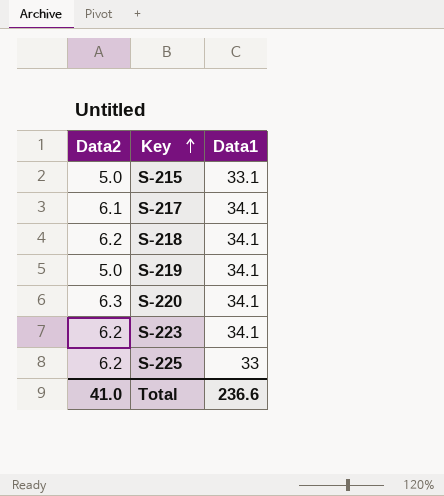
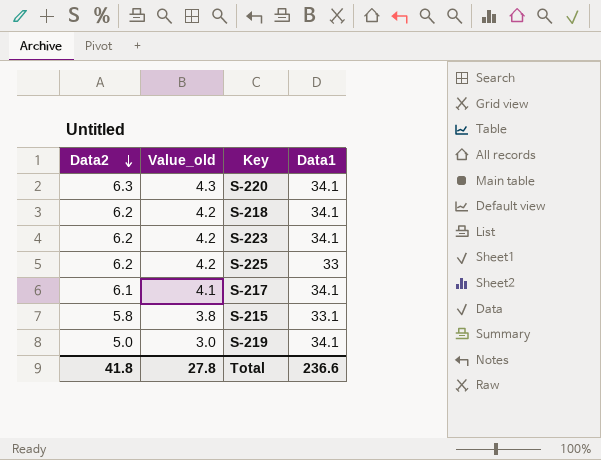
row order: Key ascending -> Data2 descending
column Value_old | formula: none -> [Data2] - 2
S-215 | Data2: 5.0 -> 5.8
Total | Data2: 41.0 -> 41.8

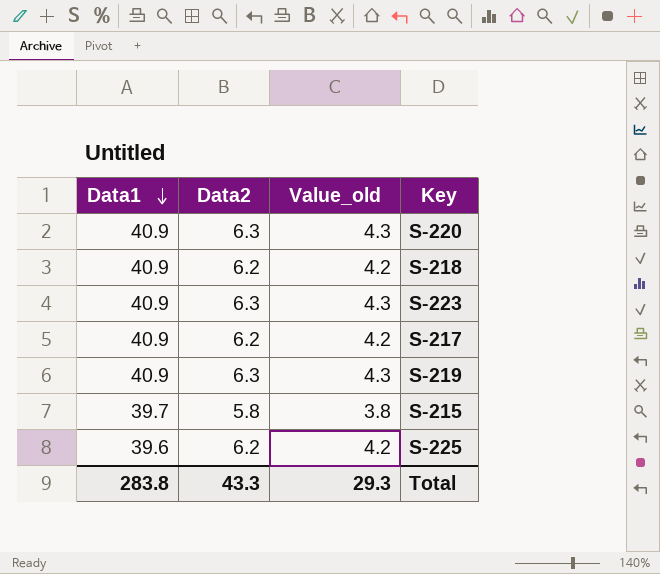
row order: Data2 descending -> Data1 descending
column Data1 | position: 4 -> 1
S-220 | Data1: 34.1 -> 40.9
S-218 | Data1: 34.1 -> 40.9
S-223 | Data1: 34.1 -> 40.9
S-223 | Data2: 6.2 -> 6.3
S-223 | Value_old: 4.2 -> 4.3
S-217 | Data1: 34.1 -> 40.9
S-217 | Data2: 6.1 -> 6.2
S-217 | Value_old: 4.1 -> 4.2
S-219 | Data1: 34.1 -> 40.9
S-219 | Data2: 5.0 -> 6.3
S-219 | Value_old: 3.0 -> 4.3
S-215 | Data1: 33.1 -> 39.7
S-225 | Data1: 33 -> 39.6
Total | Data1: 236.6 -> 283.8
Total | Data2: 41.8 -> 43.3
Total | Value_old: 27.8 -> 29.3

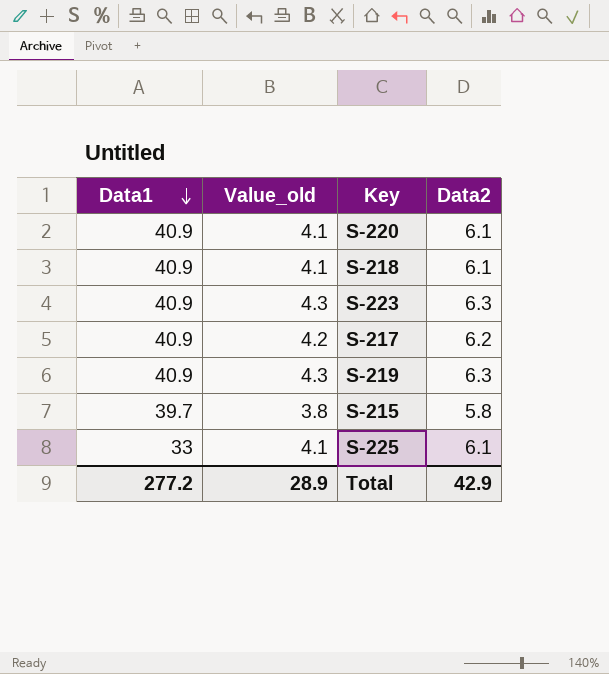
column Data2 | position: 2 -> 4
S-220 | Value_old: 4.3 -> 4.1
S-220 | Data2: 6.3 -> 6.1
S-218 | Value_old: 4.2 -> 4.1
S-218 | Data2: 6.2 -> 6.1
S-225 | Data1: 39.6 -> 33
S-225 | Value_old: 4.2 -> 4.1
S-225 | Data2: 6.2 -> 6.1
Total | Data1: 283.8 -> 277.2
Total | Value_old: 29.3 -> 28.9
Total | Data2: 43.3 -> 42.9

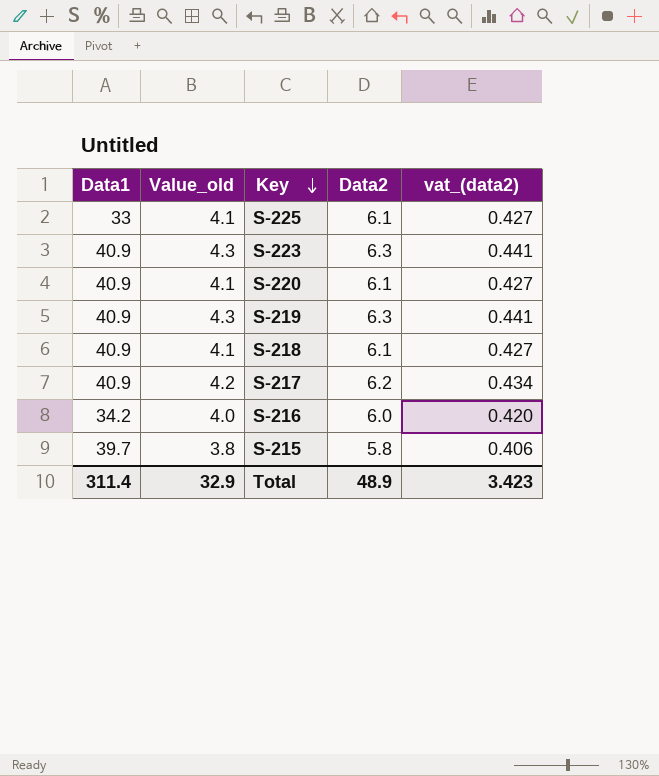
row order: Data1 descending -> Key descending
column vat_(data2) | formula: none -> [Data2] * 0.07
row S-216: none -> 34.2 | 4.0 | 6.0 | 0.420
Total | Data1: 277.2 -> 311.4
Total | Value_old: 28.9 -> 32.9
Total | Data2: 42.9 -> 48.9

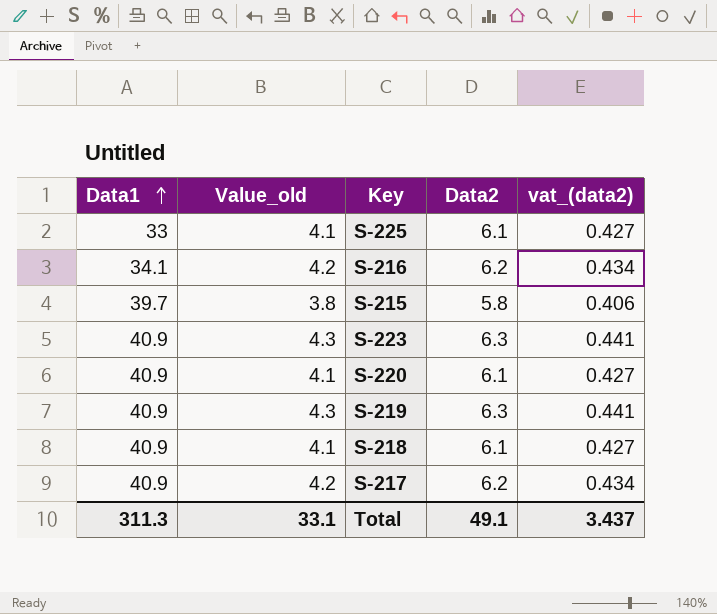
row order: Key descending -> Data1 ascending
S-216 | Data1: 34.2 -> 34.1
S-216 | Value_old: 4.0 -> 4.2
S-216 | Data2: 6.0 -> 6.2
S-216 | vat_(data2): 0.420 -> 0.434
Total | Data1: 311.4 -> 311.3
Total | Value_old: 32.9 -> 33.1
Total | Data2: 48.9 -> 49.1
Total | vat_(data2): 3.423 -> 3.437

